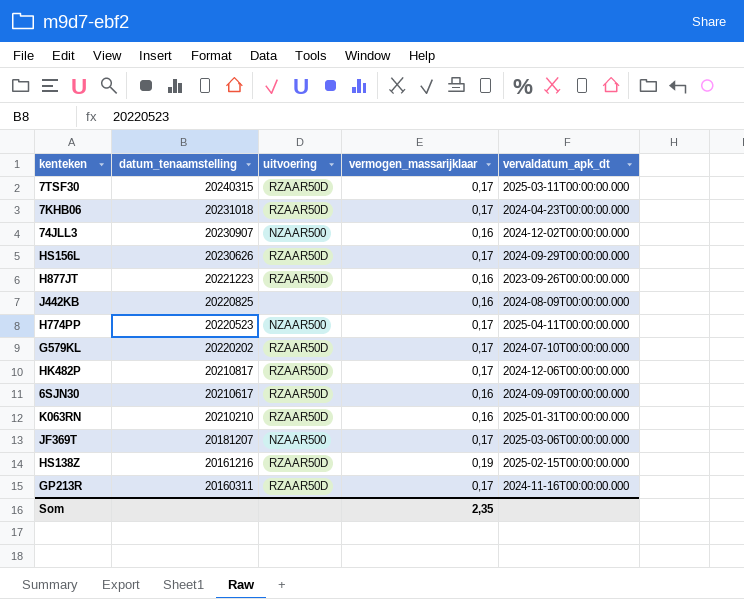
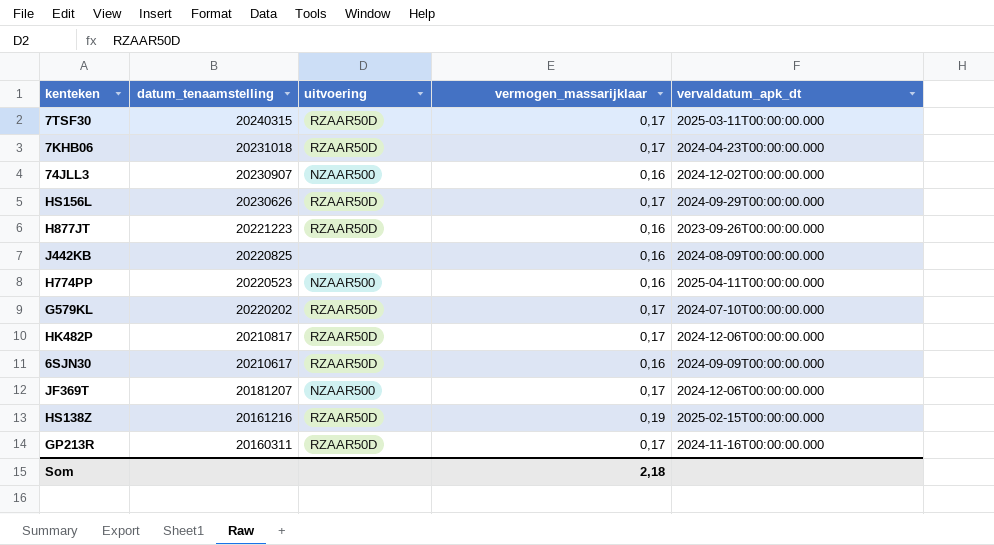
row K063RN: 20210210 | RZAAR50D | 0,16 | 2025-01-31T00:00:00.000 -> none
H774PP | vermogen_massarijklaar: 0,17 -> 0,16
JF369T | vervaldatum_apk_dt: 2025-03-06T00:00:00.000 -> 2024-12-06T00:00:00.000
Som | vermogen_massarijklaar: 2,35 -> 2,18

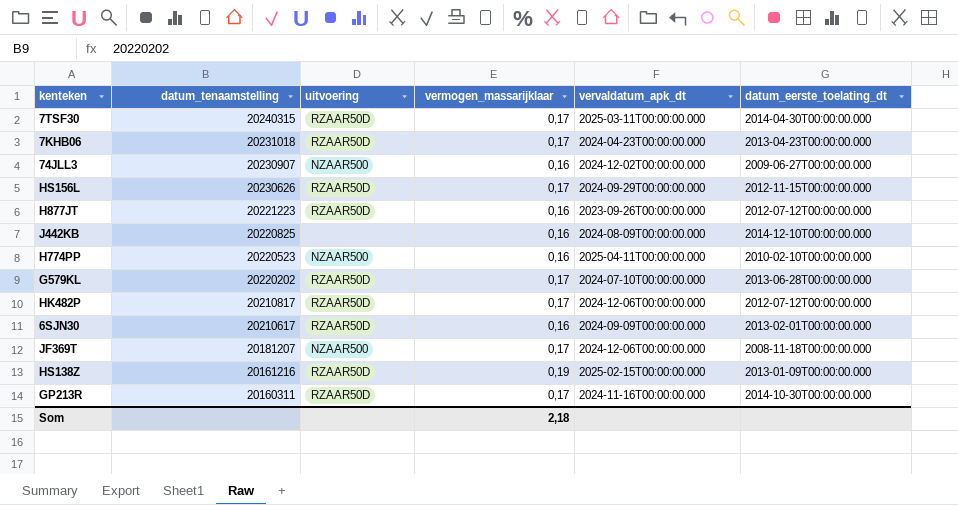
column datum_eerste_toelating_dt | position: none -> 6

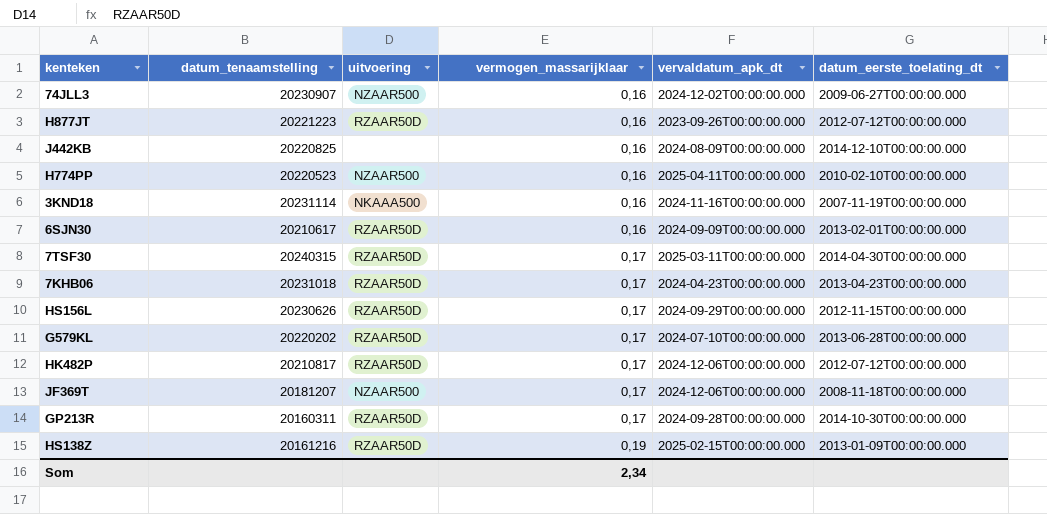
row order: datum_tenaamstelling descending -> vermogen_massarijklaar ascending
row 3KND18: none -> 20231114 | NKAAA500 | 0,16 | 2024-11-16T00:00:00.000 | 2007-11-19T00:00:00.000
GP213R | vervaldatum_apk_dt: 2024-11-16T00:00:00.000 -> 2024-09-28T00:00:00.000
Som | vermogen_massarijklaar: 2,18 -> 2,34

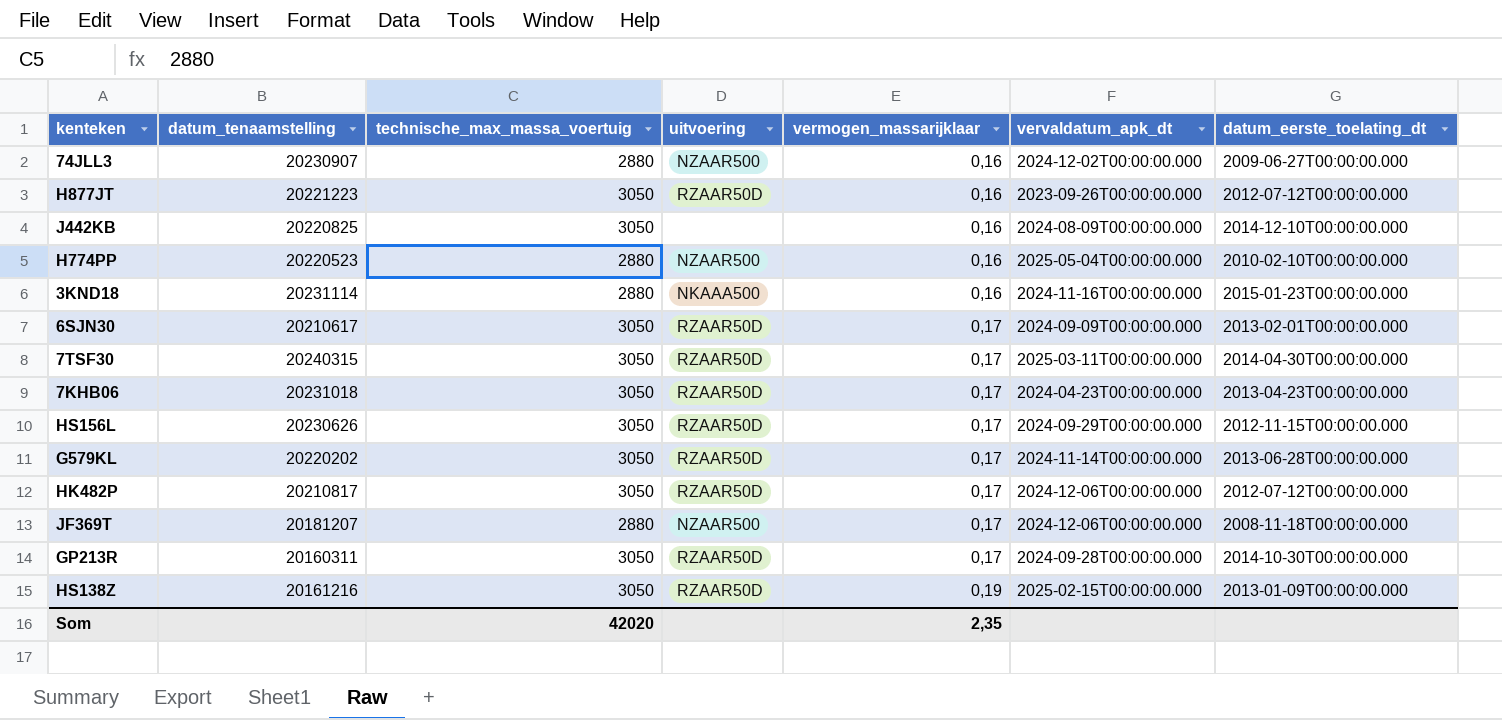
column technische_max_massa_voertuig | position: none -> 3
H774PP | vervaldatum_apk_dt: 2025-04-11T00:00:00.000 -> 2025-05-04T00:00:00.000
3KND18 | datum_eerste_toelating_dt: 2007-11-19T00:00:00.000 -> 2015-01-23T00:00:00.000
6SJN30 | vermogen_massarijklaar: 0,16 -> 0,17
G579KL | vervaldatum_apk_dt: 2024-07-10T00:00:00.000 -> 2024-11-14T00:00:00.000
Som | vermogen_massarijklaar: 2,34 -> 2,35

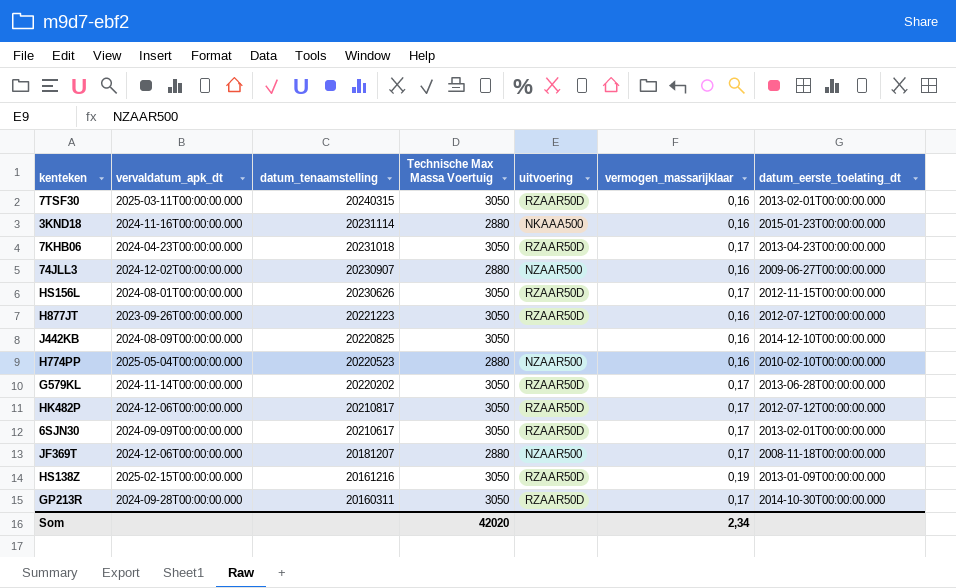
row order: vermogen_massarijklaar ascending -> datum_tenaamstelling descending
column vervaldatum_apk_dt | position: 6 -> 2
column name: technische_max_massa_voertuig -> Technische Max Massa Voertuig
7TSF30 | vermogen_massarijklaar: 0,17 -> 0,16
7TSF30 | datum_eerste_toelating_dt: 2014-04-30T00:00:00.000 -> 2013-02-01T00:00:00.000
HS156L | vervaldatum_apk_dt: 2024-09-29T00:00:00.000 -> 2024-08-01T00:00:00.000
Som | vermogen_massarijklaar: 2,35 -> 2,34

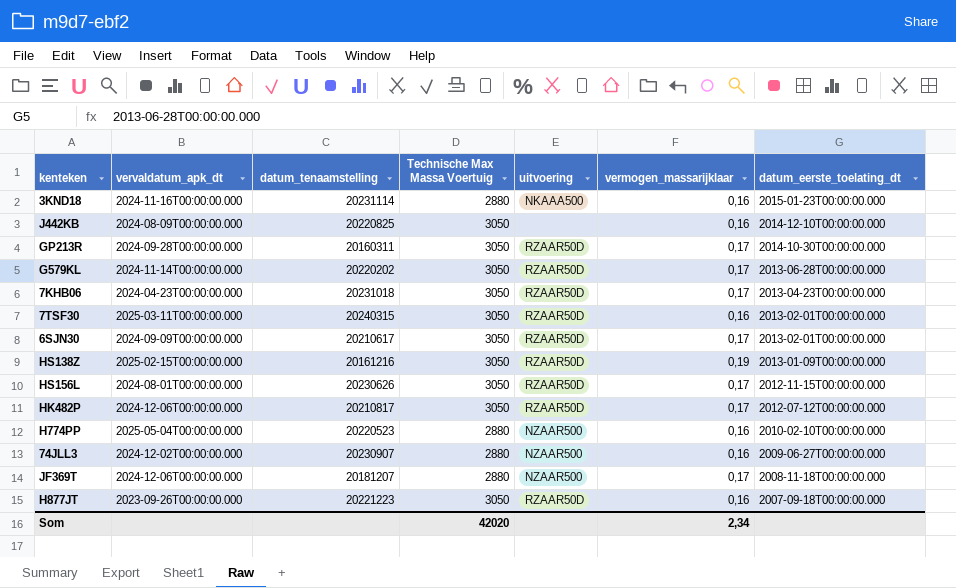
row order: datum_tenaamstelling descending -> datum_eerste_toelating_dt descending
H877JT | datum_eerste_toelating_dt: 2012-07-12T00:00:00.000 -> 2007-09-18T00:00:00.000

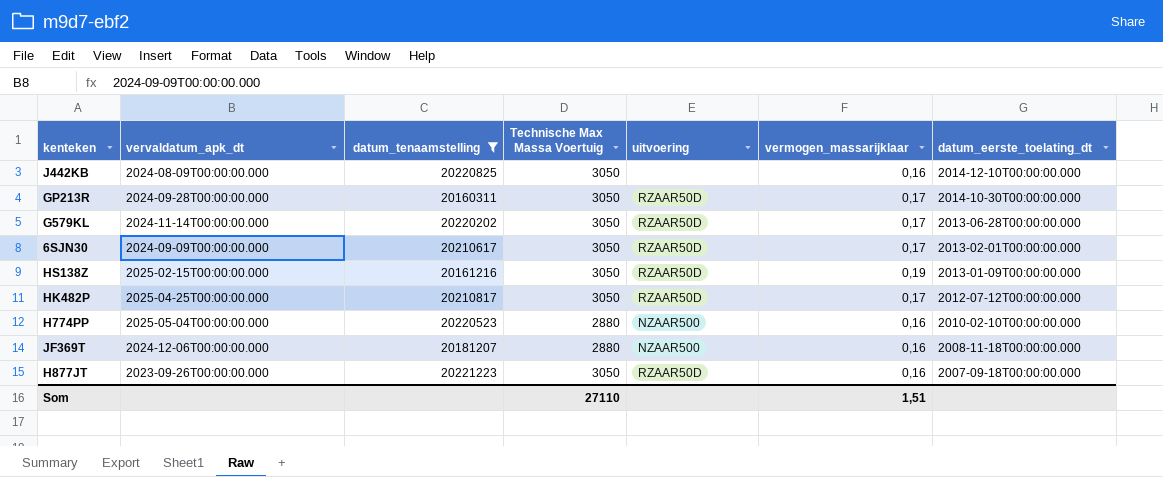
filter: none -> datum_tenaamstelling <= 20221223
HK482P | vervaldatum_apk_dt: 2024-12-06T00:00:00.000 -> 2025-04-25T00:00:00.000
JF369T | vermogen_massarijklaar: 0,17 -> 0,16
Som | Technische Max Massa Voertuig: 42020 -> 27110
Som | vermogen_massarijklaar: 2,34 -> 1,51

